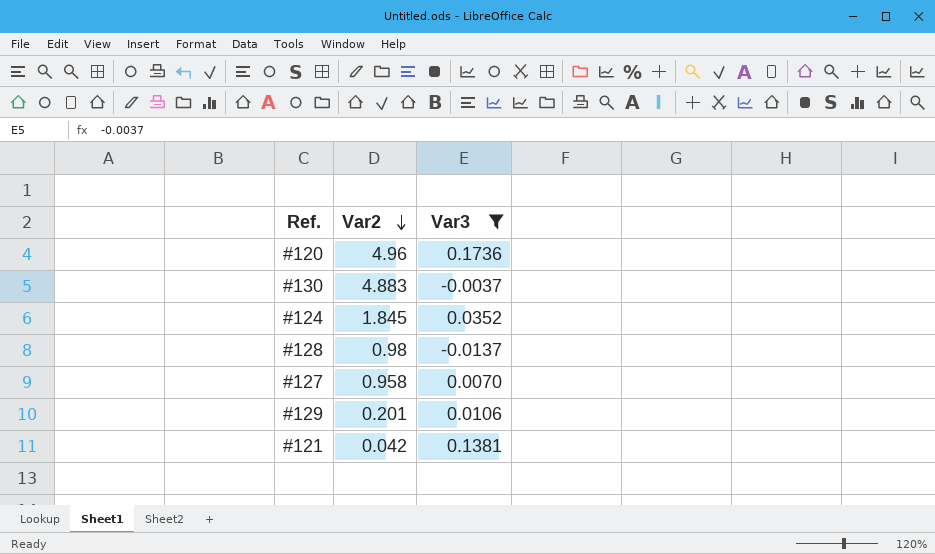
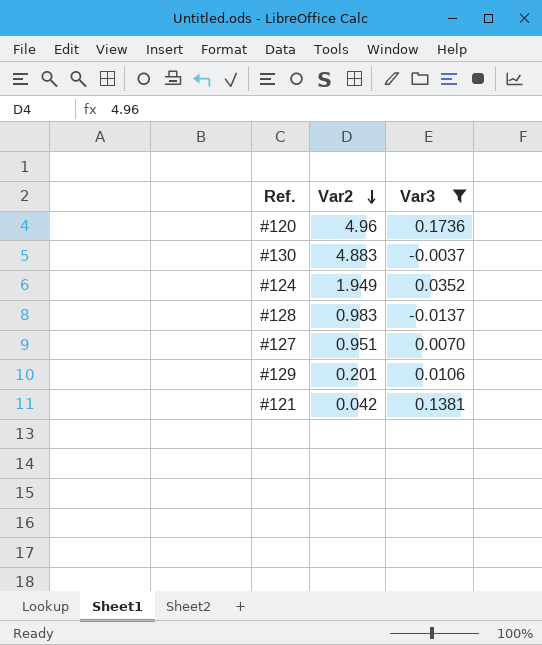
#124 | Var2: 1.845 -> 1.949
#128 | Var2: 0.98 -> 0.983
#127 | Var2: 0.958 -> 0.951

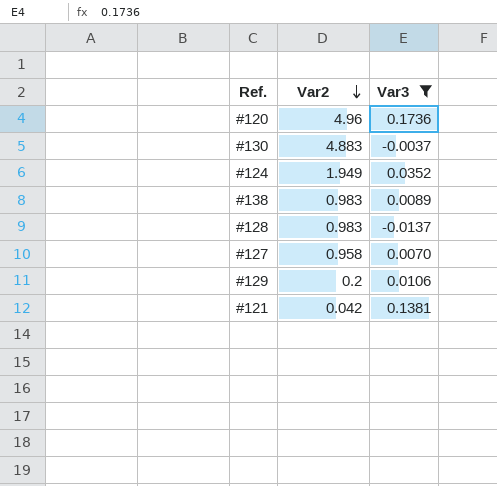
row #138: none -> 0.983 | 0.0089
#127 | Var2: 0.951 -> 0.958
#129 | Var2: 0.201 -> 0.2

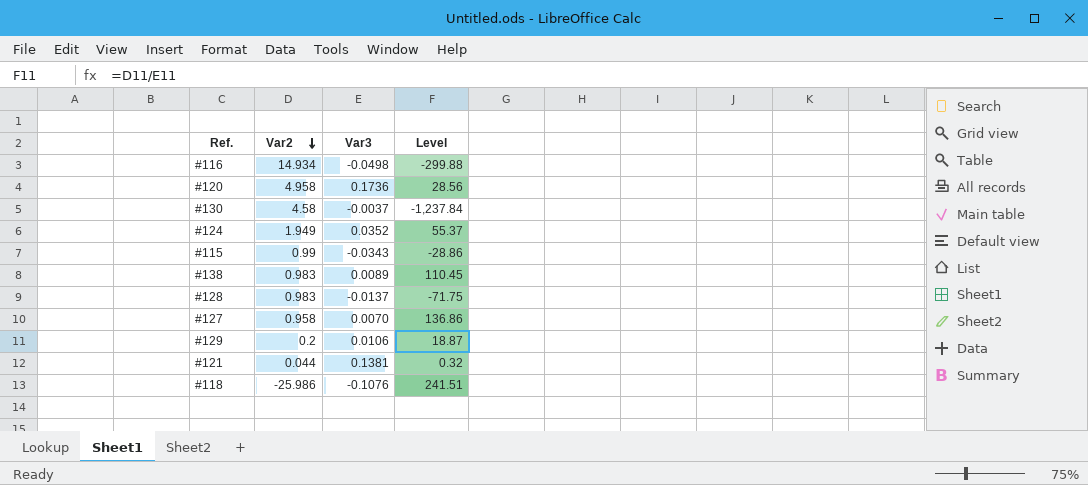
filter: Var3 >= -0.0137 -> none
column Level | formula: none -> [Var2] / [Var3]
#120 | Var2: 4.96 -> 4.958
#130 | Var2: 4.883 -> 4.58
#121 | Var2: 0.042 -> 0.044

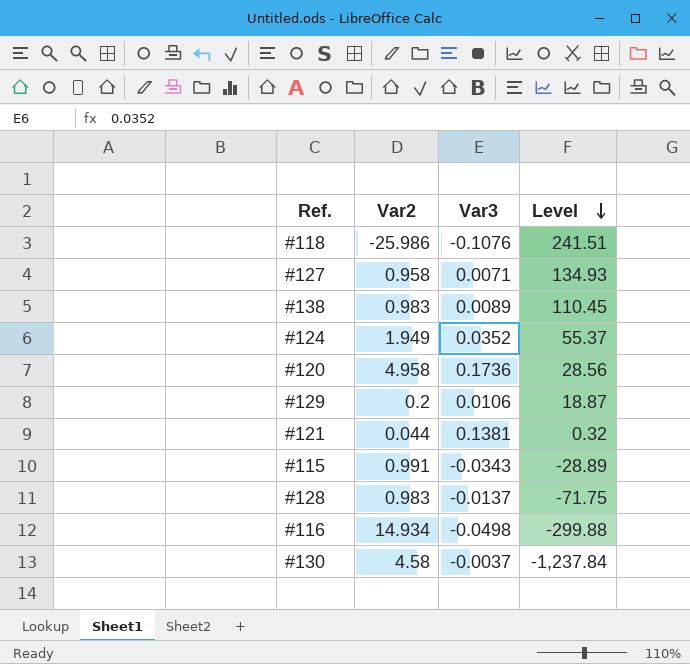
row order: Var2 descending -> Level descending
#127 | Var3: 0.0070 -> 0.0071
#127 | Level: 136.86 -> 134.93
#115 | Var2: 0.99 -> 0.991
#115 | Level: -28.86 -> -28.89

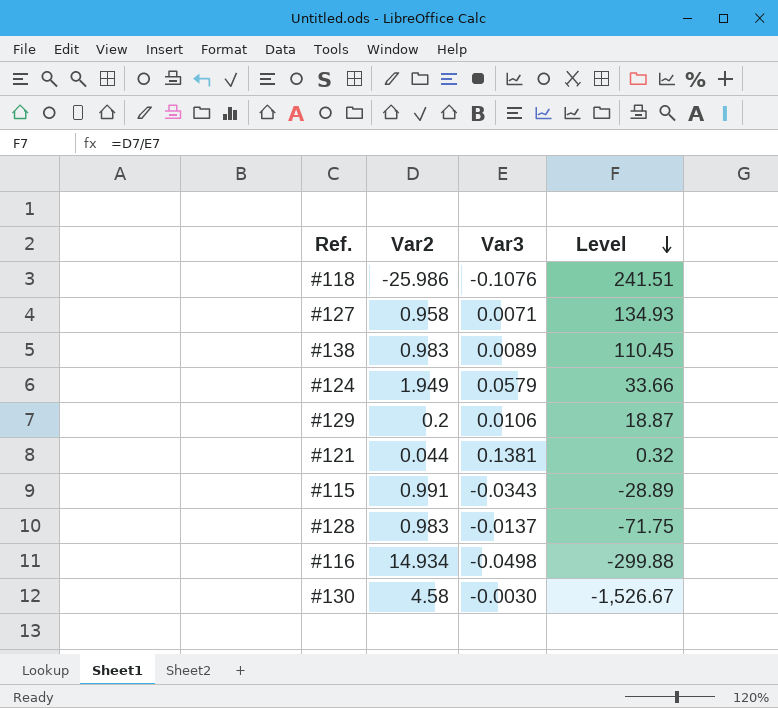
row #120: 4.958 | 0.1736 | 28.56 -> none
#124 | Var3: 0.0352 -> 0.0579
#124 | Level: 55.37 -> 33.66
#130 | Var3: -0.0037 -> -0.0030
#130 | Level: -1,237.84 -> -1,526.67

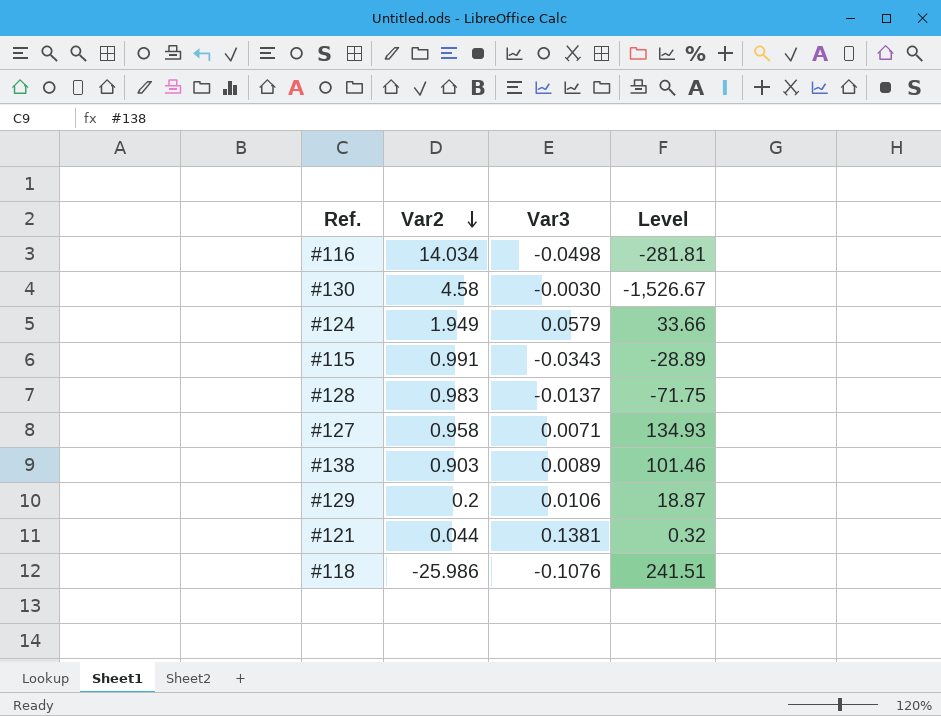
row order: Level descending -> Var2 descending
#116 | Var2: 14.934 -> 14.034
#116 | Level: -299.88 -> -281.81
#138 | Var2: 0.983 -> 0.903
#138 | Level: 110.45 -> 101.46

